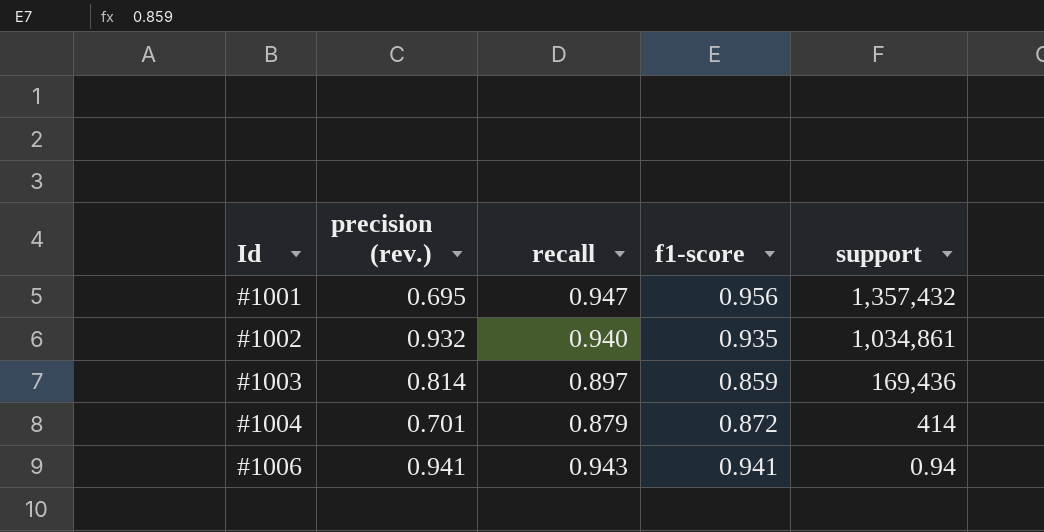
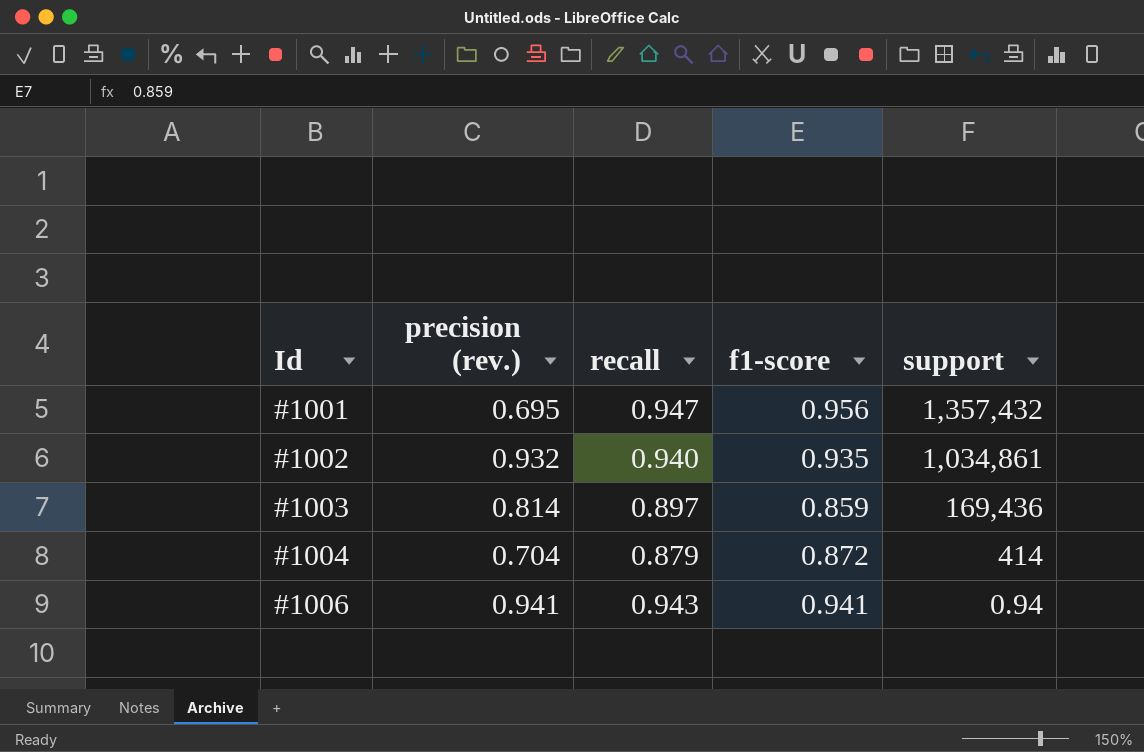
#1004 | precision (rev.): 0.701 -> 0.704

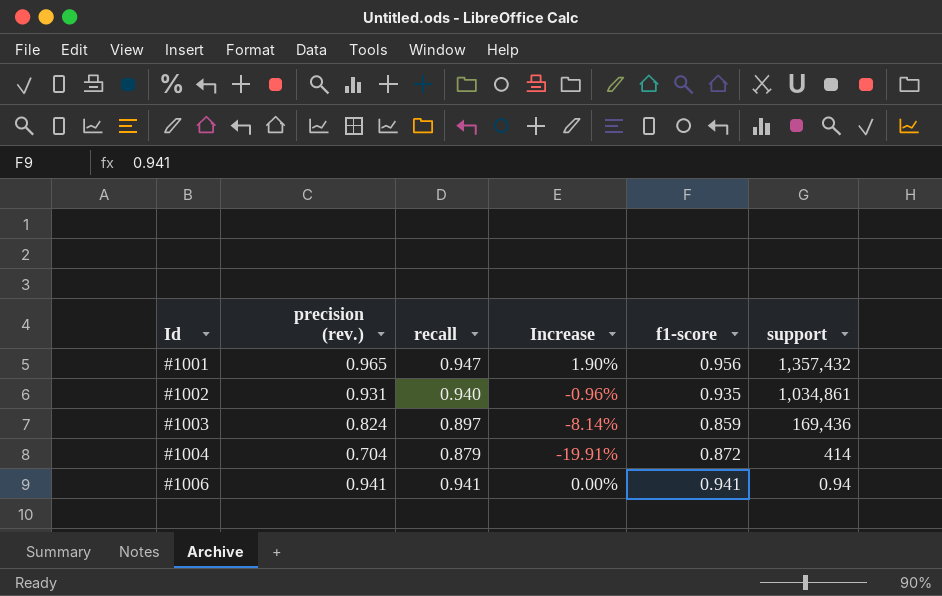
column Increase | formula: none -> ([precision (rev.)] - [recall]) / [recall]
#1001 | precision (rev.): 0.695 -> 0.965
#1002 | precision (rev.): 0.932 -> 0.931
#1003 | precision (rev.): 0.814 -> 0.824
#1006 | recall: 0.943 -> 0.941

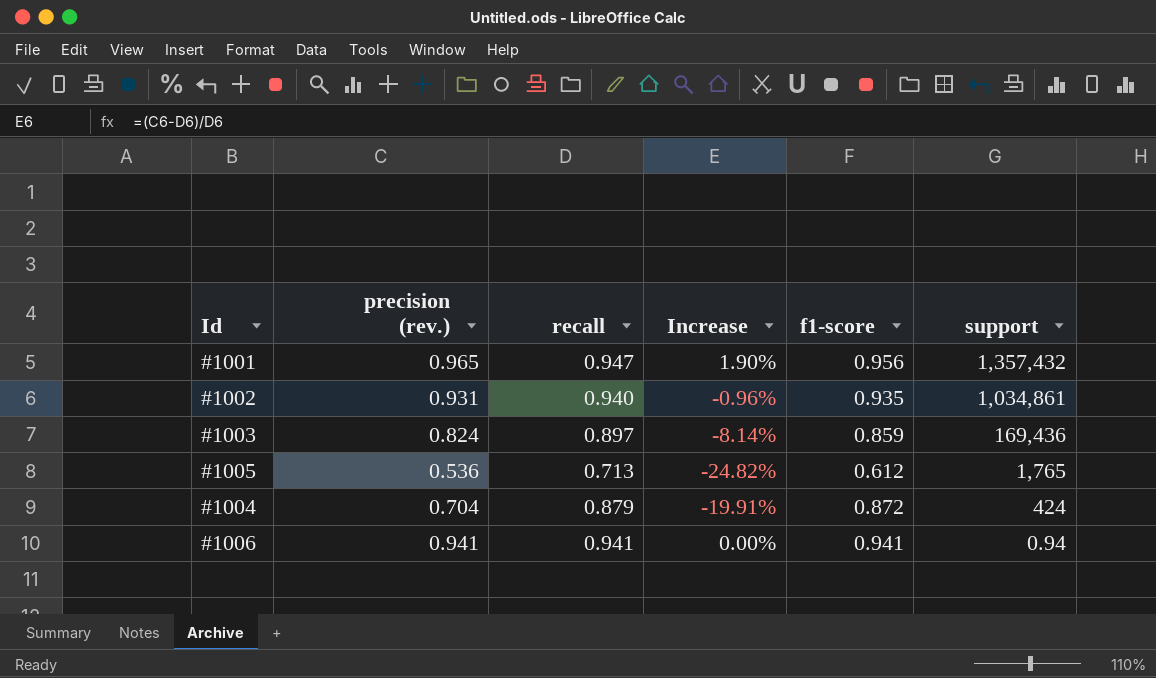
row #1005: none -> 0.536 | 0.713 | -24.82% | 0.612 | 1,765
#1004 | support: 414 -> 424

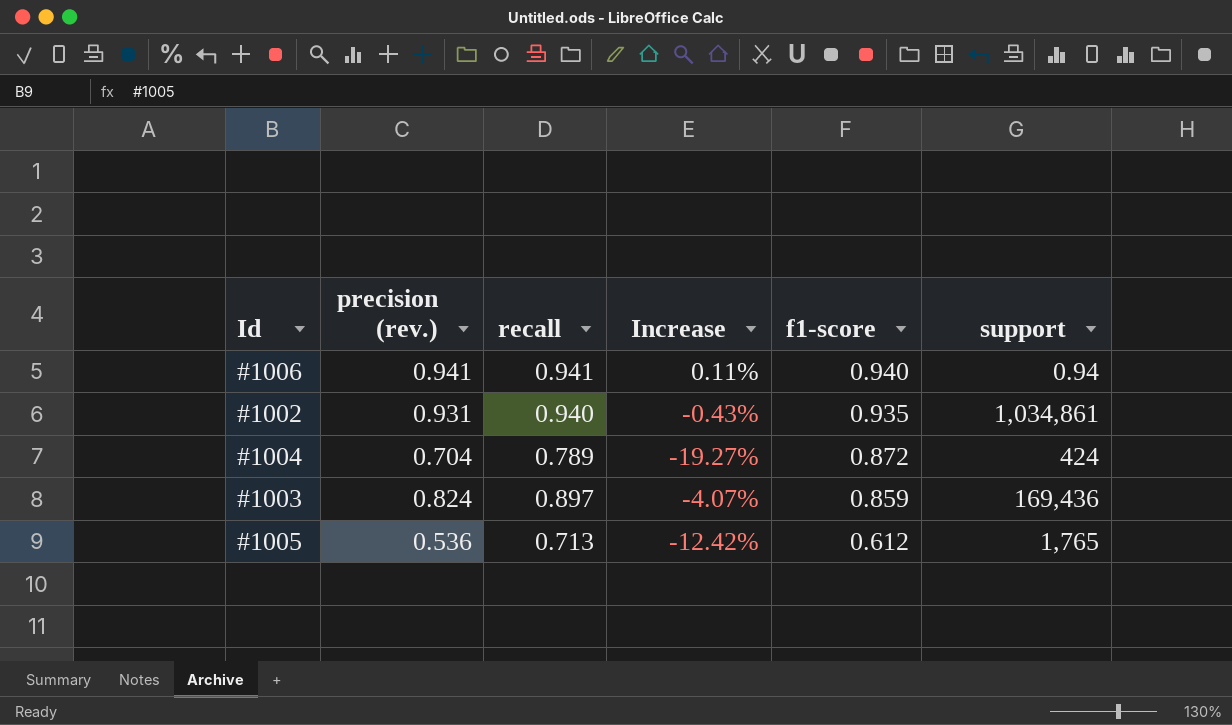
row order: support descending -> f1-score descending
column Increase | formula: ([precision (rev.)] - [recall]) / [recall] -> ([precision (rev.)] - [f1-score]) / [f1-score]
row #1001: 0.965 | 0.947 | 1.90% | 0.956 | 1,357,432 -> none
#1006 | f1-score: 0.941 -> 0.940
#1004 | recall: 0.879 -> 0.789

